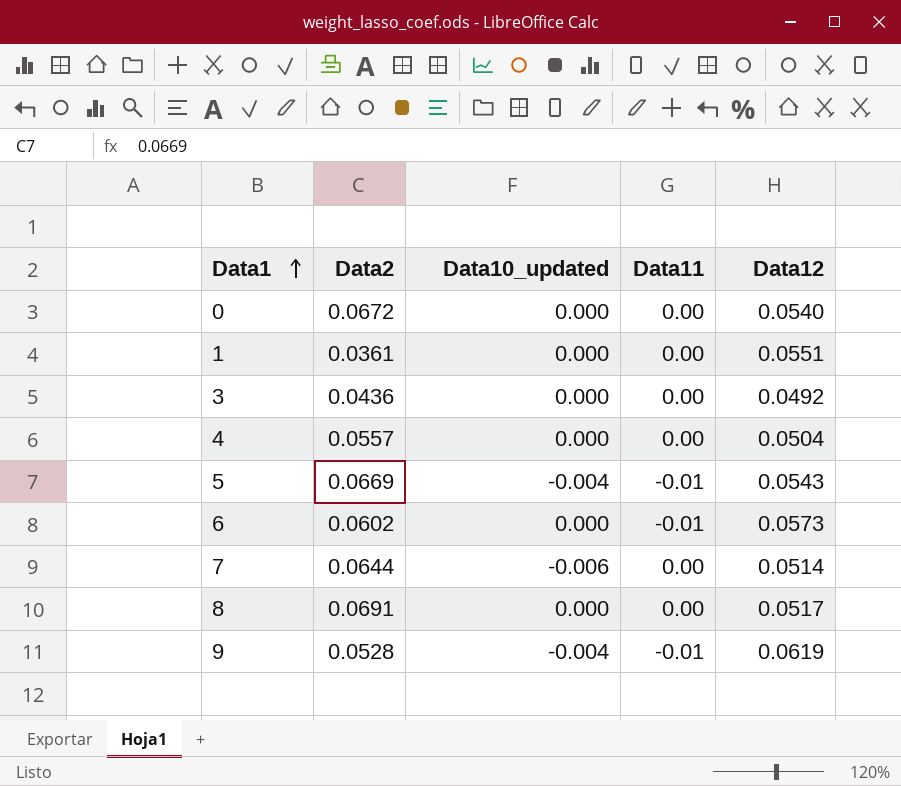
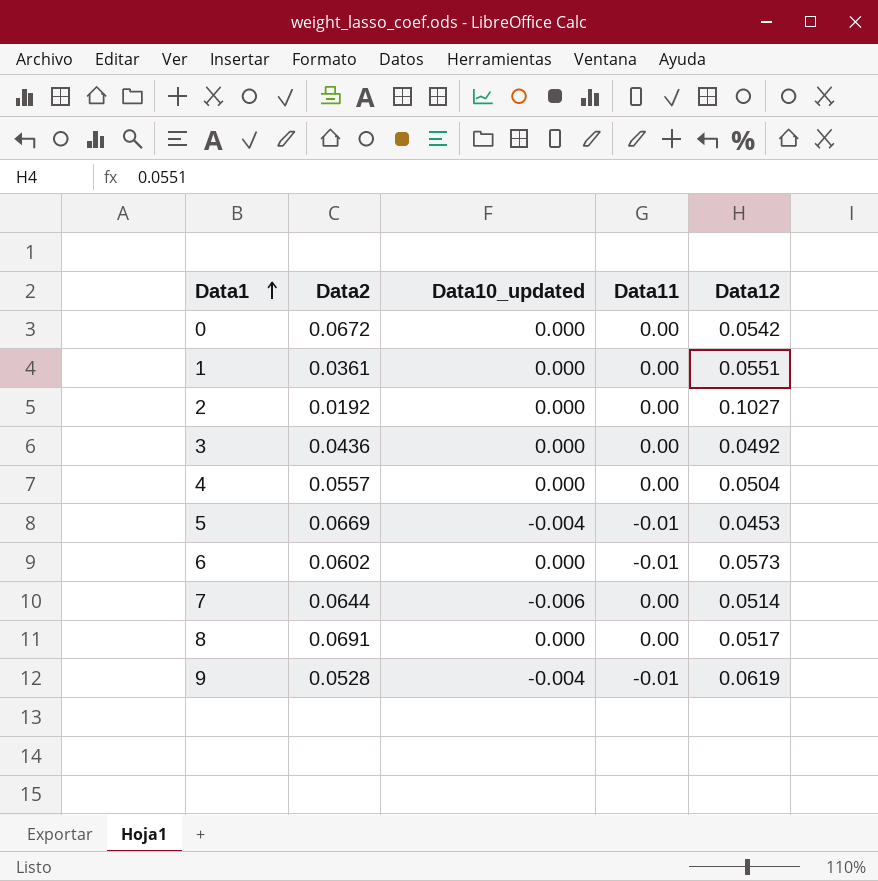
0 | Data12: 0.0540 -> 0.0542
row 2: none -> 0.0192 | 0.000 | 0.00 | 0.1027
5 | Data12: 0.0543 -> 0.0453

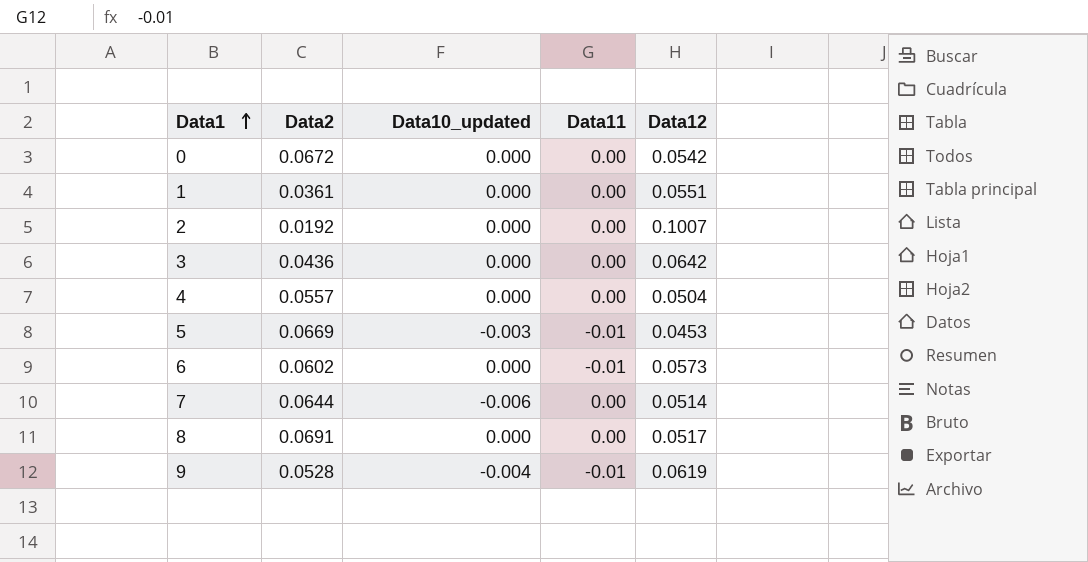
2 | Data12: 0.1027 -> 0.1007
3 | Data12: 0.0492 -> 0.0642
5 | Data10_updated: -0.004 -> -0.003

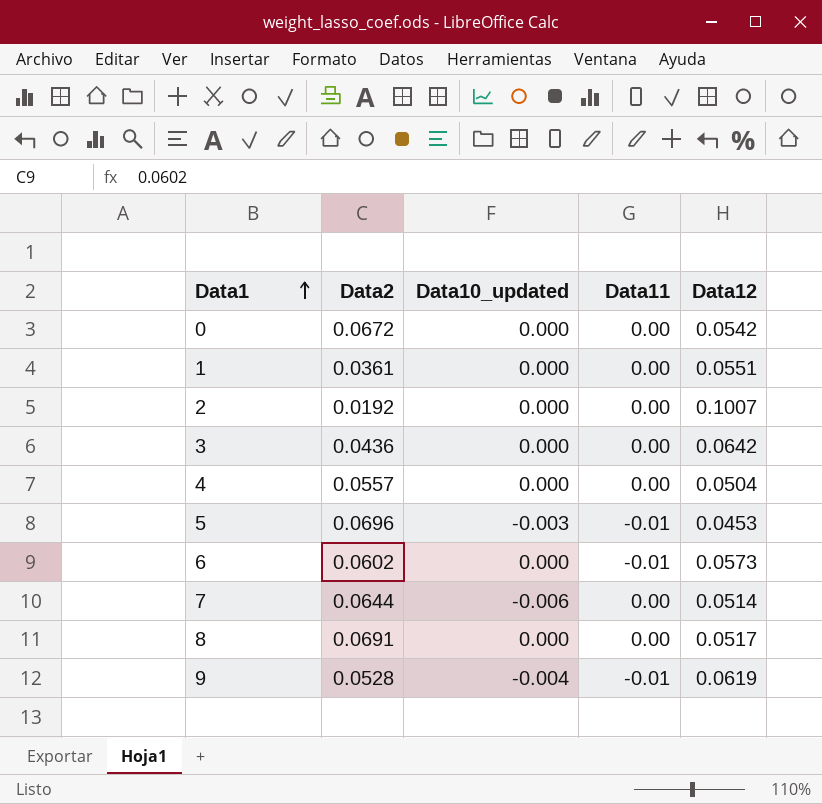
5 | Data2: 0.0669 -> 0.0696

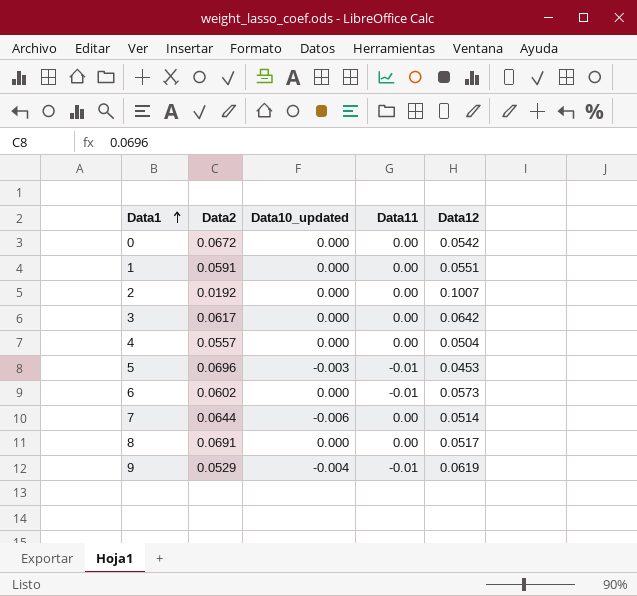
1 | Data2: 0.0361 -> 0.0591
3 | Data2: 0.0436 -> 0.0617
9 | Data2: 0.0528 -> 0.0529

